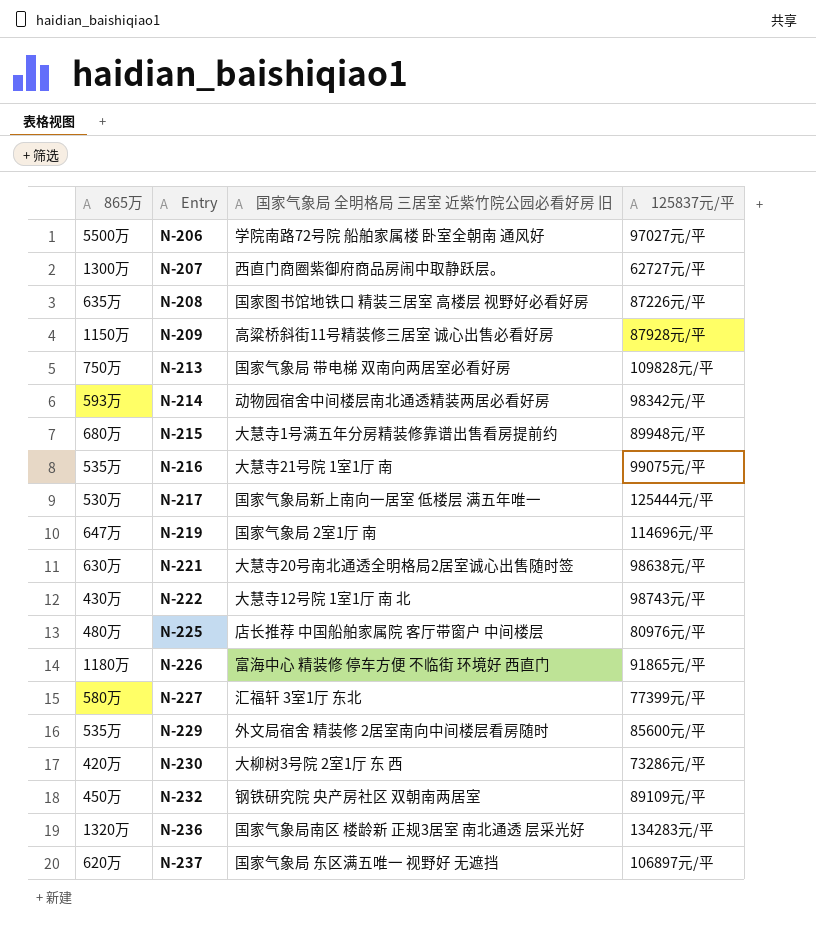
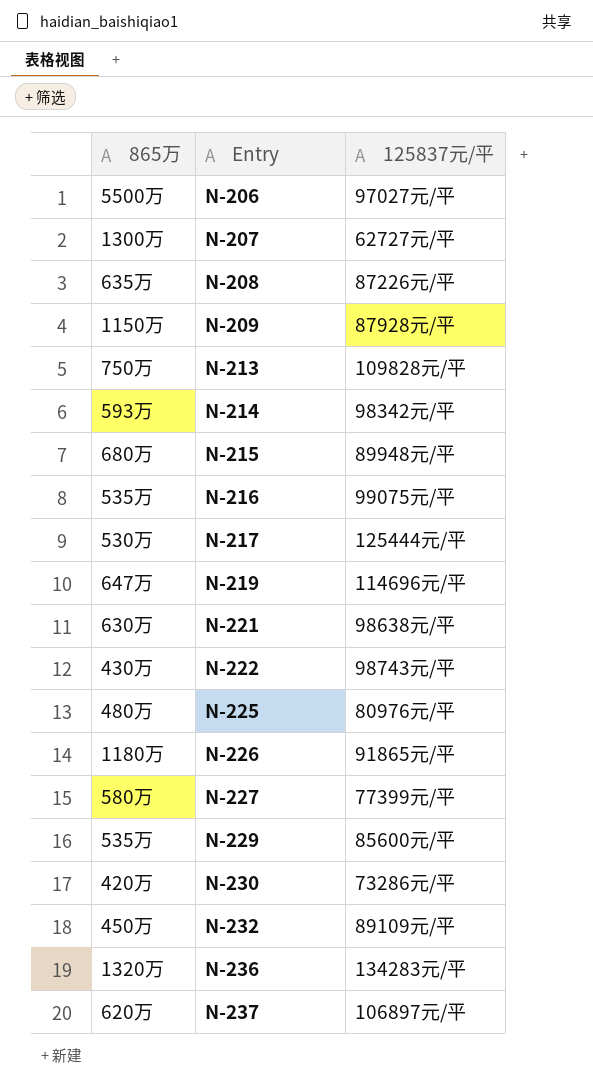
column 国家气象局 全明格局 三居室 近紫竹院公园必看好房 旧 | position: 3 -> none

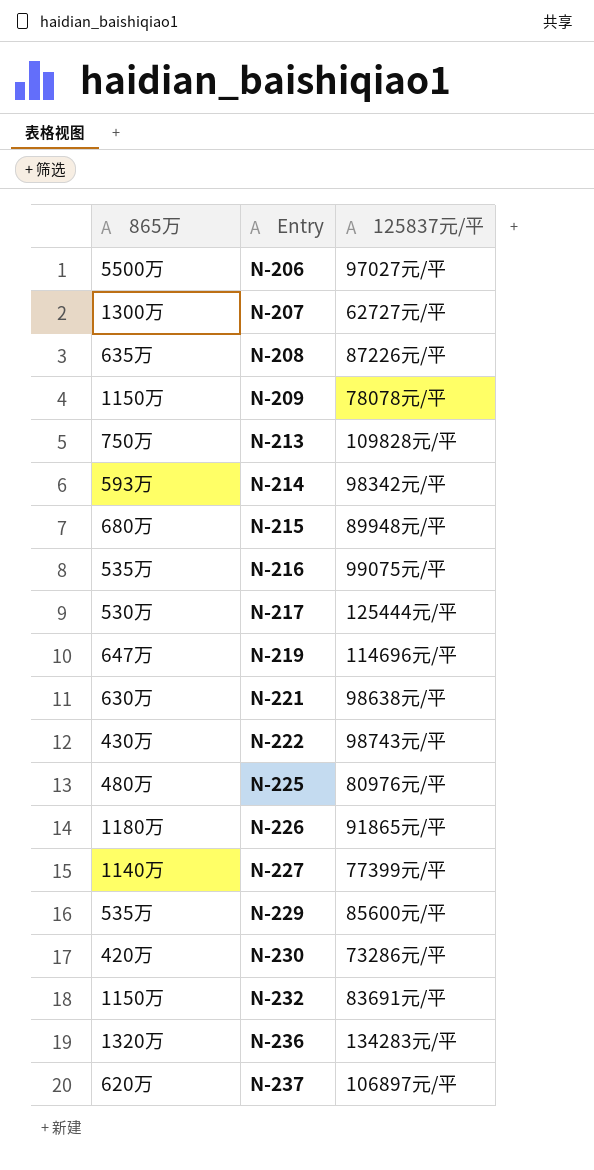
N-209 | 125837元/平: 87928元/平 -> 78078元/平
N-227 | 865万: 580万 -> 1140万
N-232 | 865万: 450万 -> 1150万
N-232 | 125837元/平: 89109元/平 -> 83691元/平

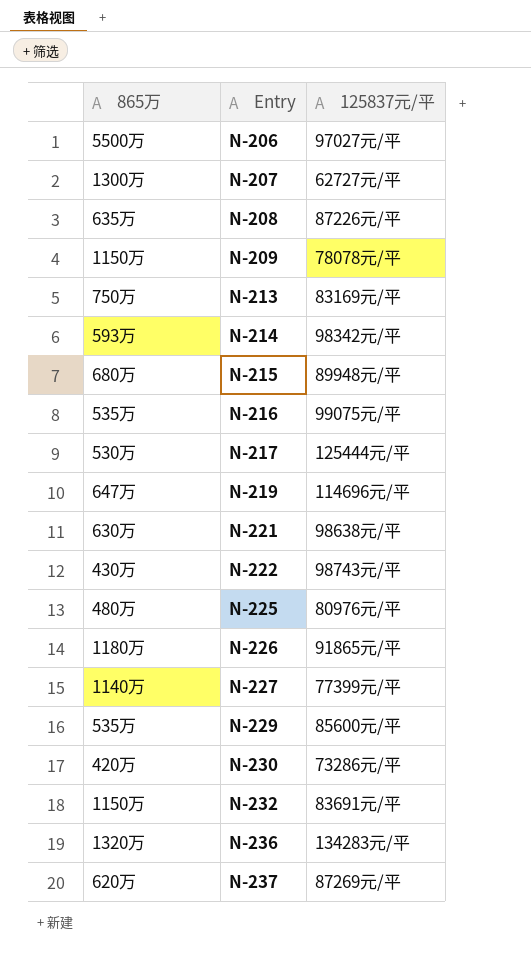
N-213 | 125837元/平: 109828元/平 -> 83169元/平
N-237 | 125837元/平: 106897元/平 -> 87269元/平

